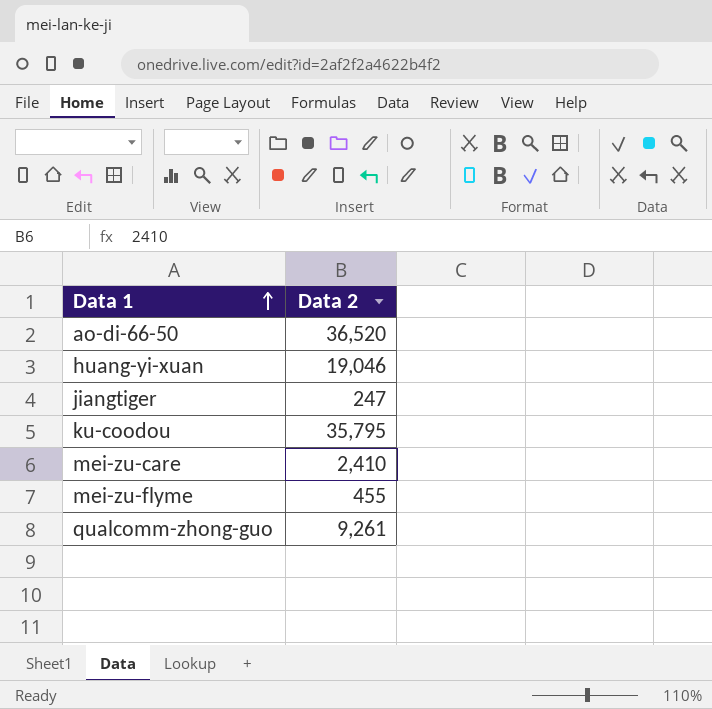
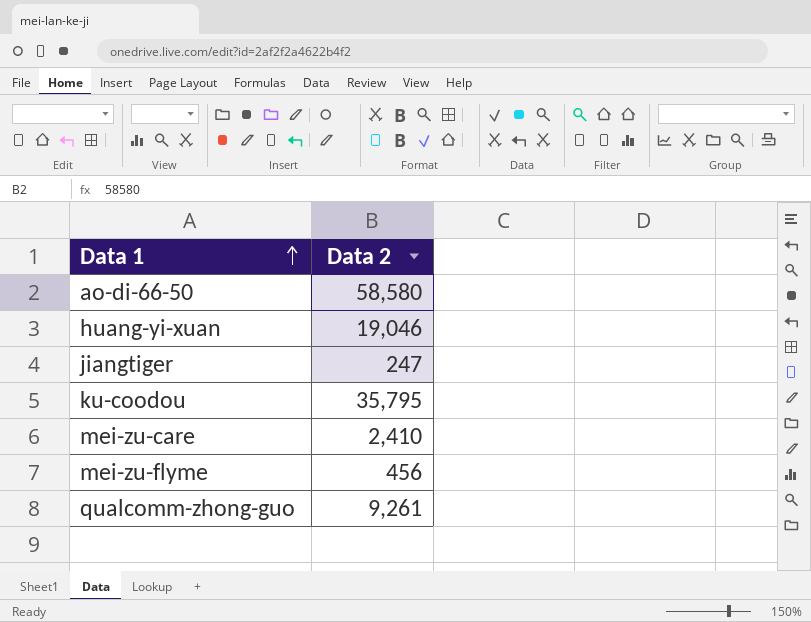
ao-di-66-50 | Data 2: 36,520 -> 58,580
mei-zu-flyme | Data 2: 455 -> 456

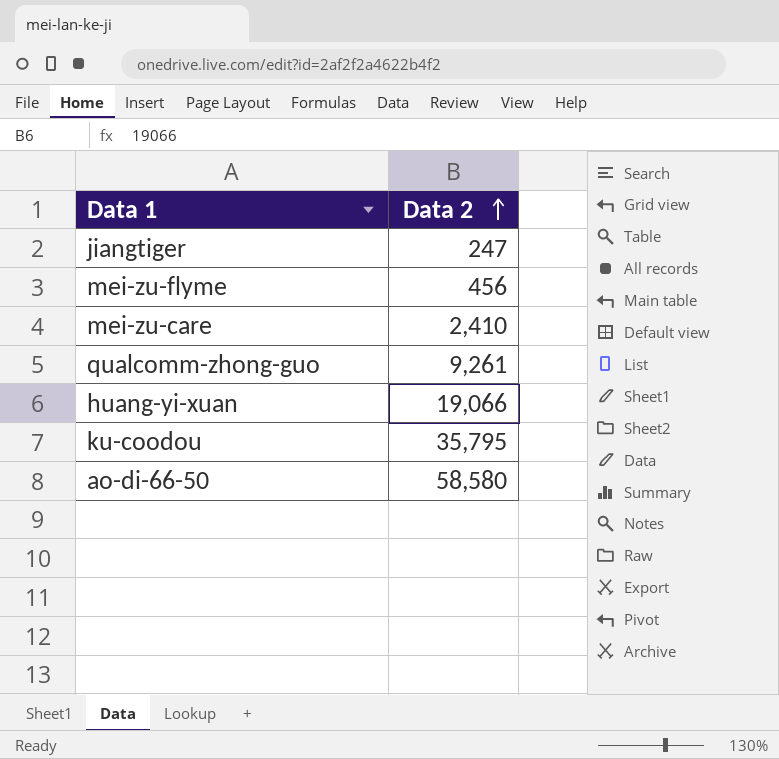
row order: Data 1 ascending -> Data 2 ascending
huang-yi-xuan | Data 2: 19,046 -> 19,066

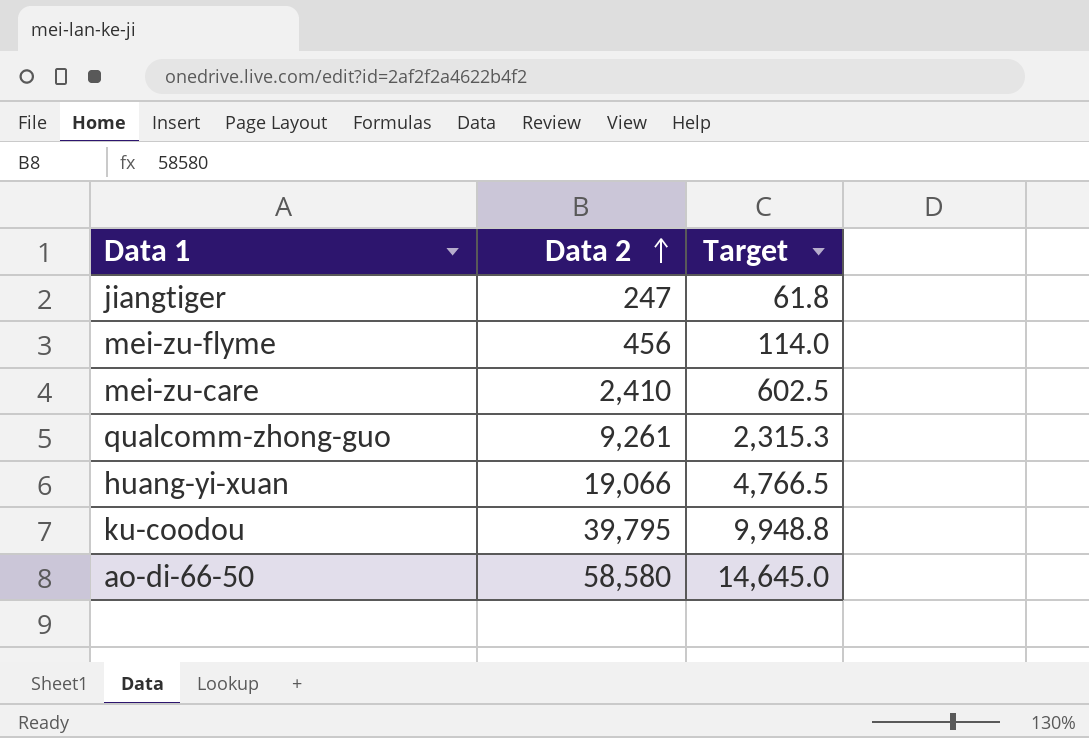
column Target | formula: none -> [Data 2] * 0.25
ku-coodou | Data 2: 35,795 -> 39,795

